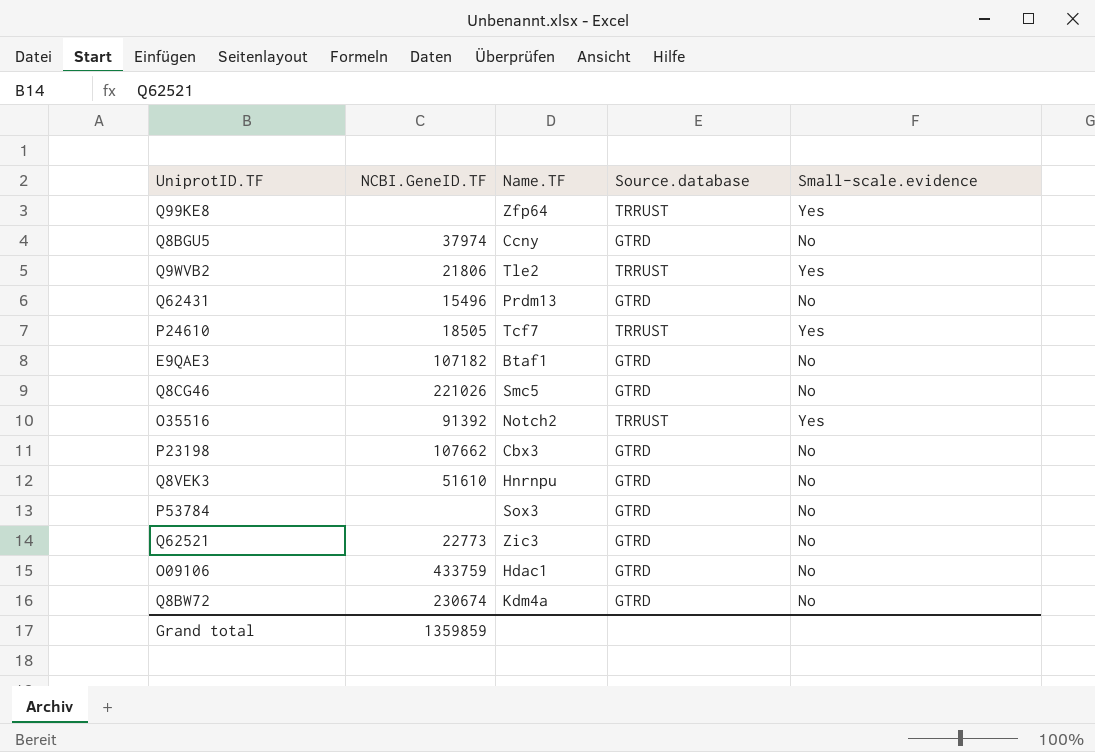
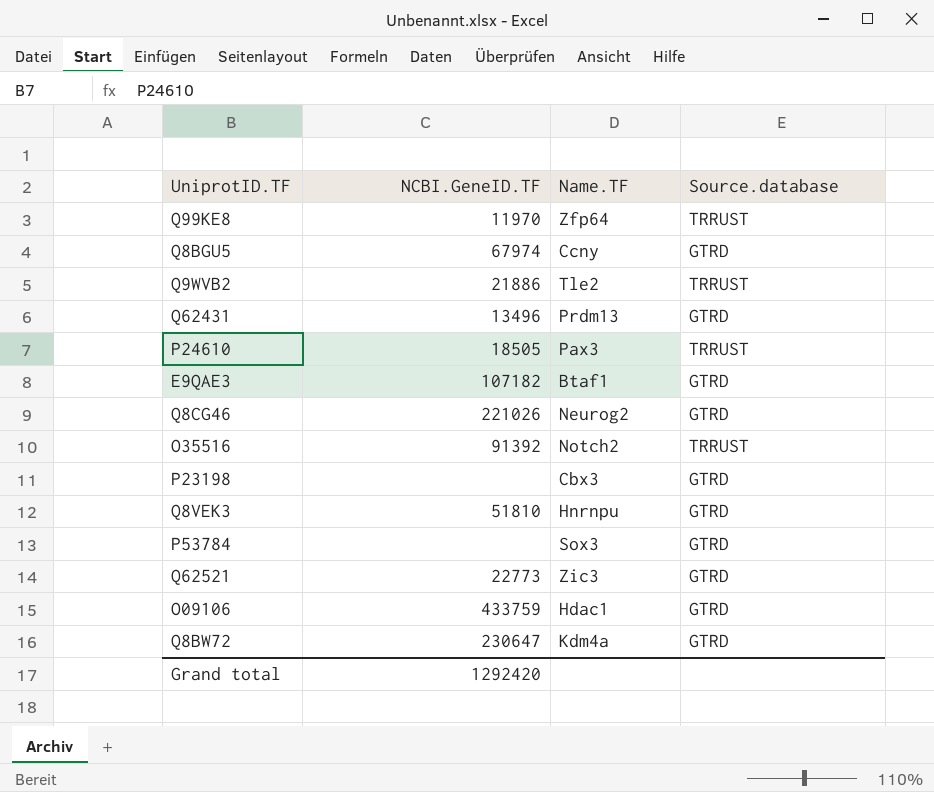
column Small-scale.evidence | position: 5 -> none
Q99KE8 | NCBI.GeneID.TF: none -> 11970
Q8BGU5 | NCBI.GeneID.TF: 37974 -> 67974
Q9WVB2 | NCBI.GeneID.TF: 21806 -> 21886
Q62431 | NCBI.GeneID.TF: 15496 -> 13496
P24610 | Name.TF: Tcf7 -> Pax3
Q8CG46 | Name.TF: Smc5 -> Neurog2
P23198 | NCBI.GeneID.TF: 107662 -> none
Q8VEK3 | NCBI.GeneID.TF: 51610 -> 51810
Q8BW72 | NCBI.GeneID.TF: 230674 -> 230647
Grand total | NCBI.GeneID.TF: 1359859 -> 1292420

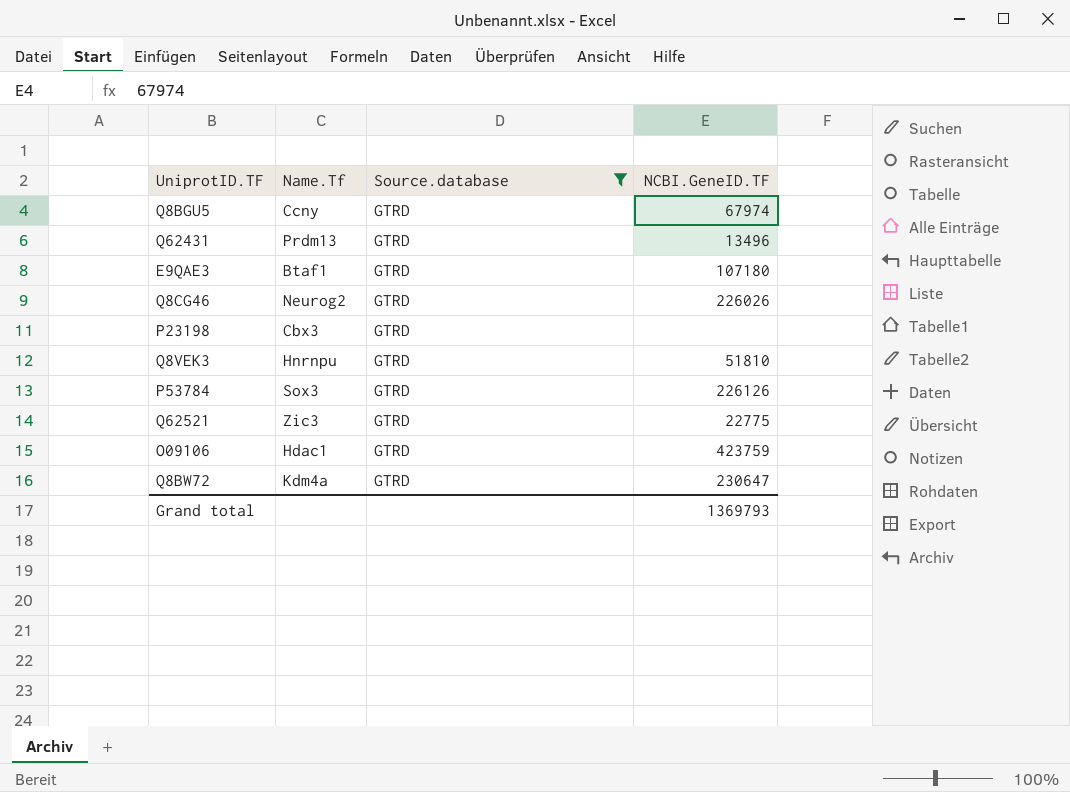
filter: none -> Source.database = GTRD
column name: Name.TF -> Name.Tf
column NCBI.GeneID.TF | position: 2 -> 4
E9QAE3 | NCBI.GeneID.TF: 107182 -> 107180
Q8CG46 | NCBI.GeneID.TF: 221026 -> 226026
P53784 | NCBI.GeneID.TF: none -> 226126
Q62521 | NCBI.GeneID.TF: 22773 -> 22775
O09106 | NCBI.GeneID.TF: 433759 -> 423759
Grand total | NCBI.GeneID.TF: 1292420 -> 1369793

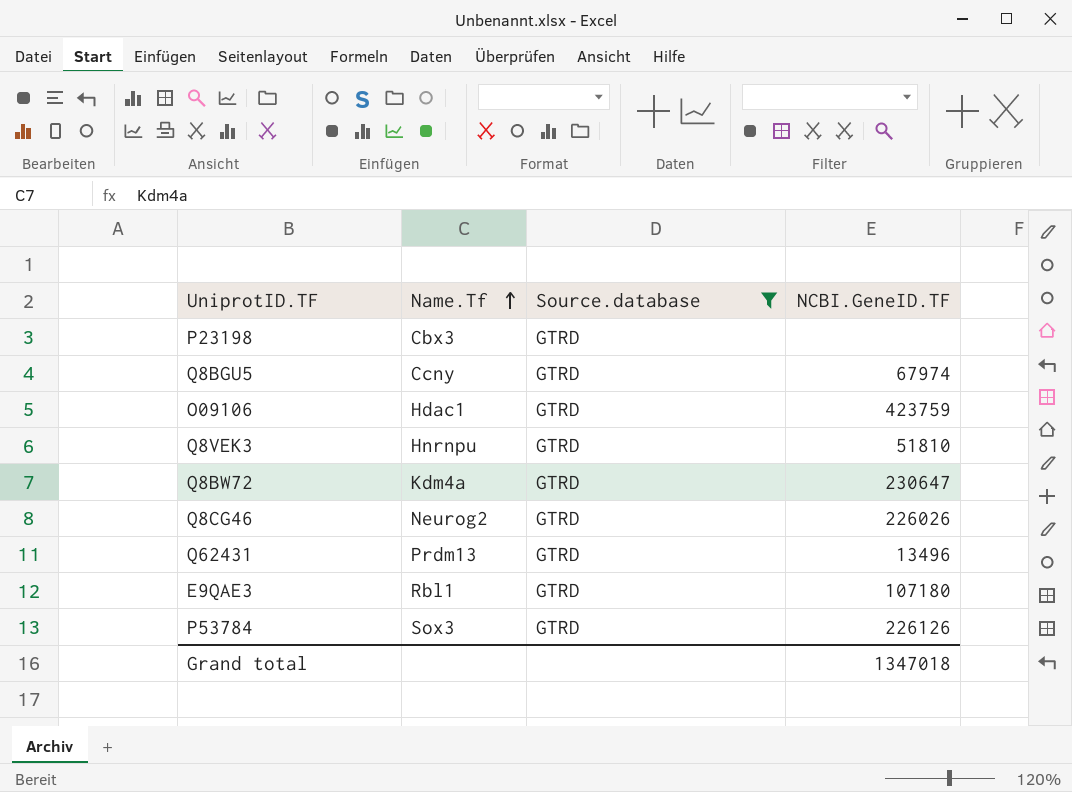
row order: none -> Name.Tf ascending
row Q62521: Zic3 | GTRD | 22775 -> none
E9QAE3 | Name.Tf: Btaf1 -> Rbl1
Grand total | NCBI.GeneID.TF: 1369793 -> 1347018

